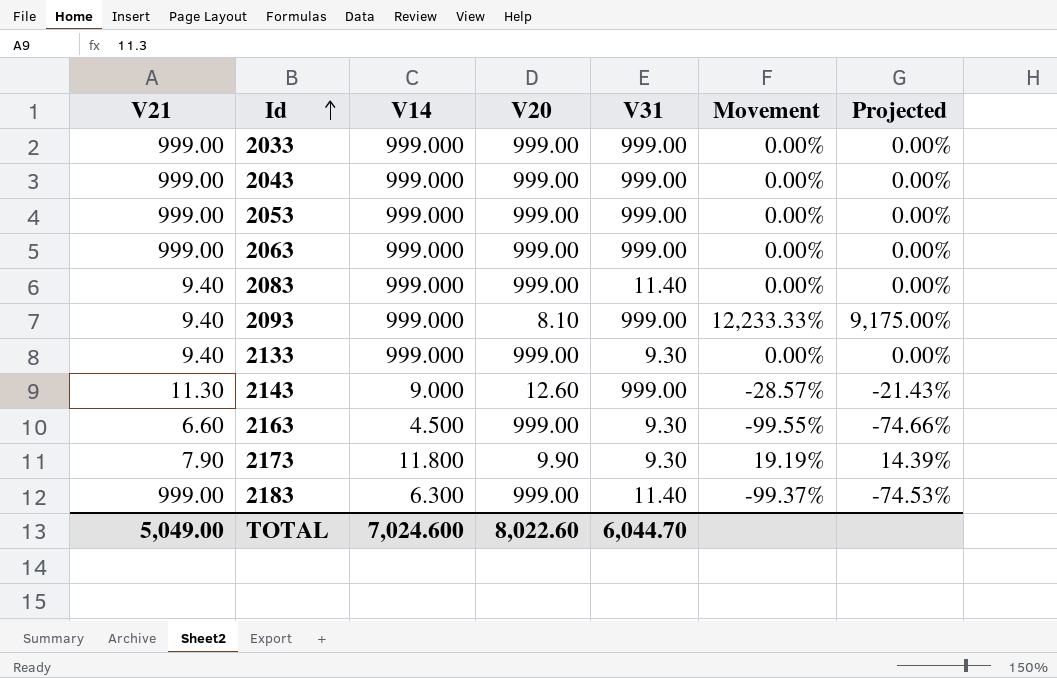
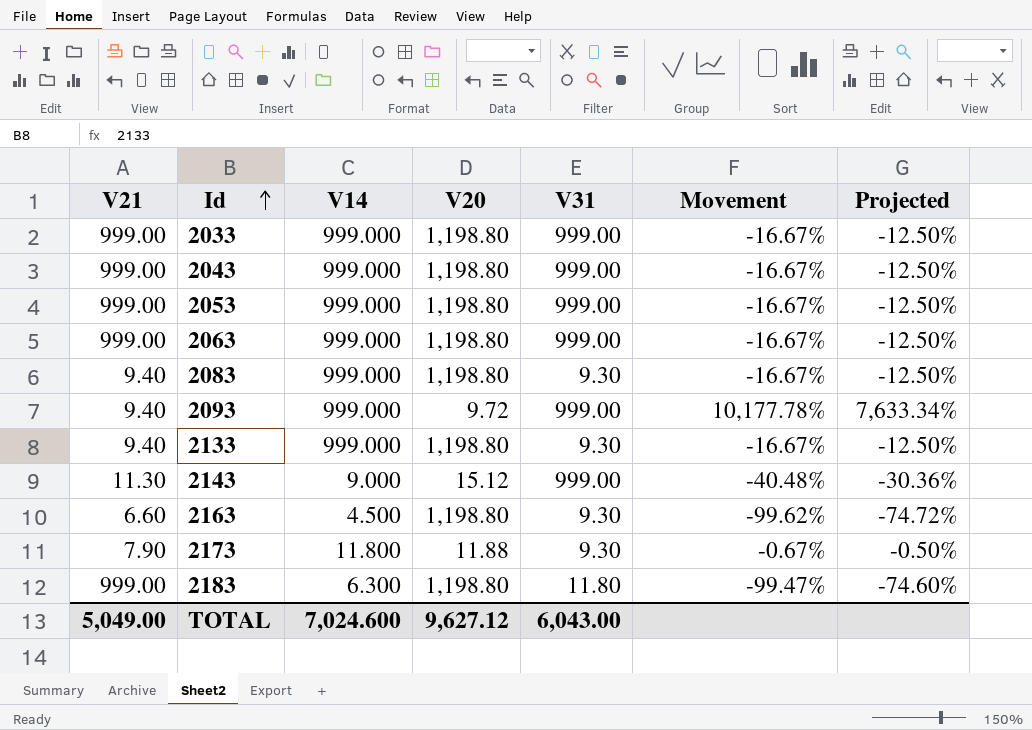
2033 | V20: 999.00 -> 1,198.80
2033 | Movement: 0.00% -> -16.67%
2033 | Projected: 0.00% -> -12.50%
2043 | V20: 999.00 -> 1,198.80
2043 | Movement: 0.00% -> -16.67%
2043 | Projected: 0.00% -> -12.50%
2053 | V20: 999.00 -> 1,198.80
2053 | Movement: 0.00% -> -16.67%
2053 | Projected: 0.00% -> -12.50%
2063 | V20: 999.00 -> 1,198.80
2063 | Movement: 0.00% -> -16.67%
2063 | Projected: 0.00% -> -12.50%
2083 | V20: 999.00 -> 1,198.80
2083 | V31: 11.40 -> 9.30
2083 | Movement: 0.00% -> -16.67%
2083 | Projected: 0.00% -> -12.50%
2093 | V20: 8.10 -> 9.72
2093 | Movement: 12,233.33% -> 10,177.78%
2093 | Projected: 9,175.00% -> 7,633.34%
2133 | V20: 999.00 -> 1,198.80
2133 | Movement: 0.00% -> -16.67%
2133 | Projected: 0.00% -> -12.50%
2143 | V20: 12.60 -> 15.12
2143 | Movement: -28.57% -> -40.48%
2143 | Projected: -21.43% -> -30.36%
2163 | V20: 999.00 -> 1,198.80
2163 | Movement: -99.55% -> -99.62%
2163 | Projected: -74.66% -> -74.72%
2173 | V20: 9.90 -> 11.88
2173 | Movement: 19.19% -> -0.67%
2173 | Projected: 14.39% -> -0.50%
2183 | V20: 999.00 -> 1,198.80
2183 | V31: 11.40 -> 11.80
2183 | Movement: -99.37% -> -99.47%
2183 | Projected: -74.53% -> -74.60%
TOTAL | V20: 8,022.60 -> 9,627.12
TOTAL | V31: 6,044.70 -> 6,043.00

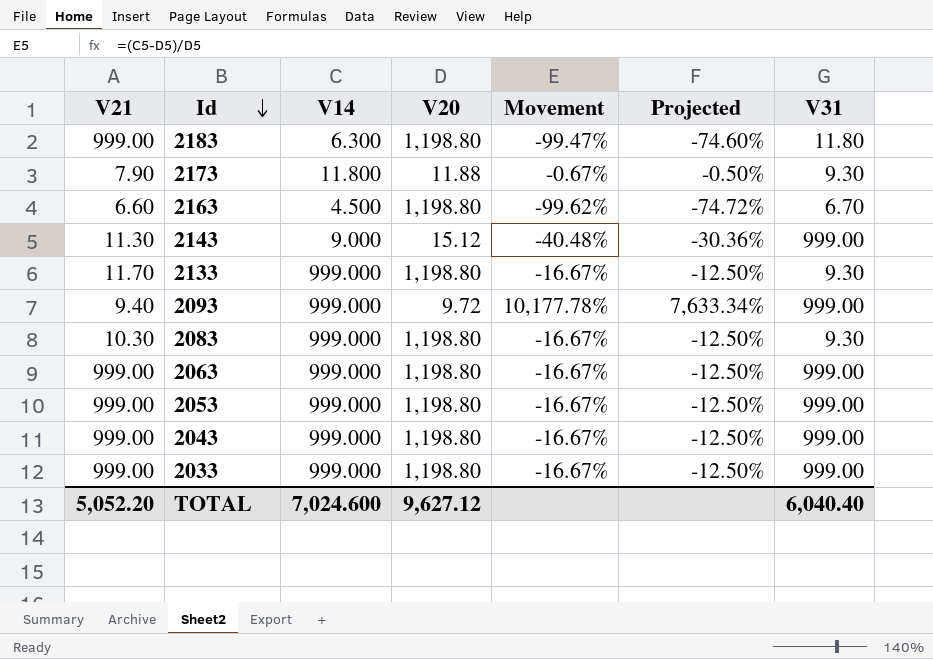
row order: Id ascending -> Id descending
column V31 | position: 5 -> 7
2163 | V31: 9.30 -> 6.70
2133 | V21: 9.40 -> 11.70
2083 | V21: 9.40 -> 10.30
TOTAL | V21: 5,049.00 -> 5,052.20
TOTAL | V31: 6,043.00 -> 6,040.40

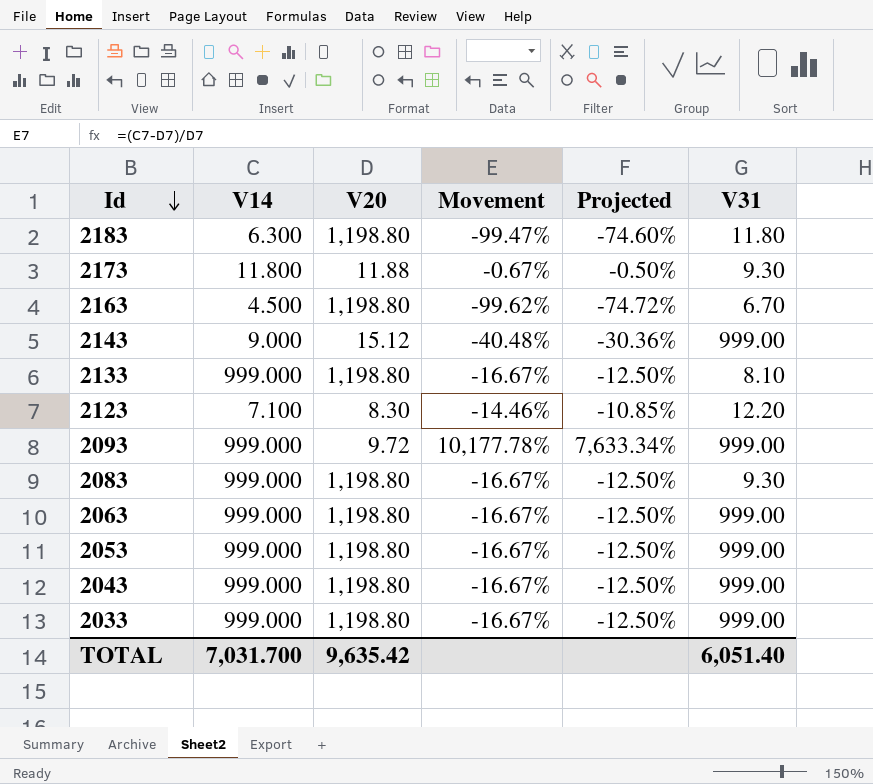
column V21 | position: 1 -> none
2133 | V31: 9.30 -> 8.10
row 2123: none -> 7.100 | 8.30 | -14.46% | -10.85% | 12.20
TOTAL | V14: 7,024.600 -> 7,031.700
TOTAL | V20: 9,627.12 -> 9,635.42
TOTAL | V31: 6,040.40 -> 6,051.40

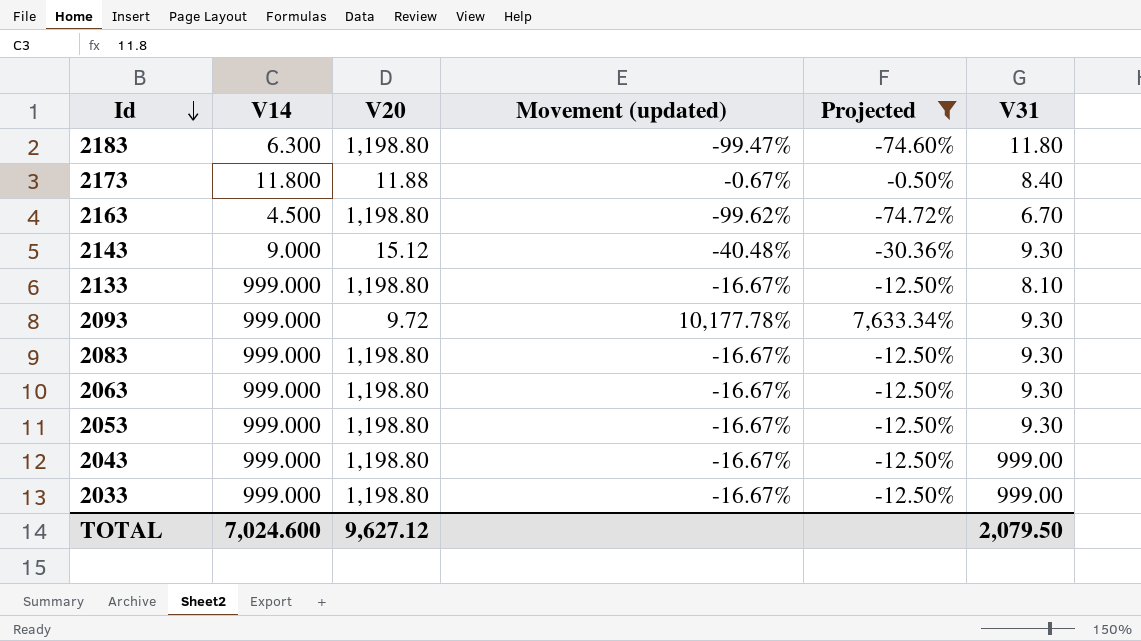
filter: none -> Projected != -10.85%
column name: Movement -> Movement (updated)
2173 | V31: 9.30 -> 8.40
2143 | V31: 999.00 -> 9.30
2093 | V31: 999.00 -> 9.30
2063 | V31: 999.00 -> 9.30
2053 | V31: 999.00 -> 9.30
TOTAL | V14: 7,031.700 -> 7,024.600
TOTAL | V20: 9,635.42 -> 9,627.12
TOTAL | V31: 6,051.40 -> 2,079.50

